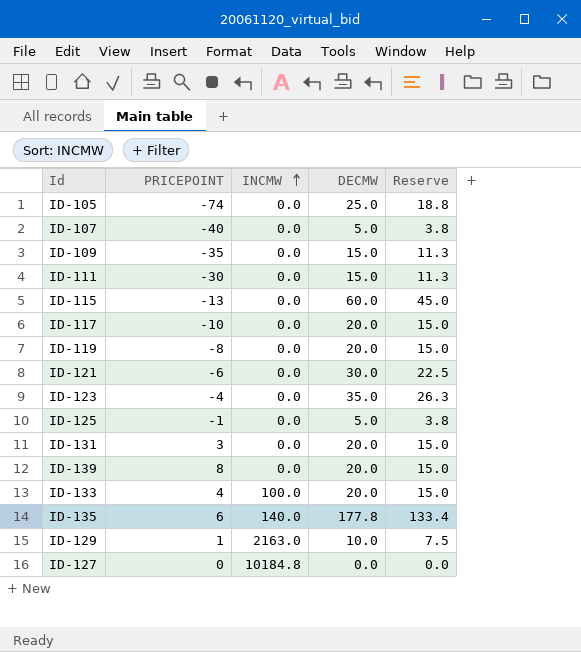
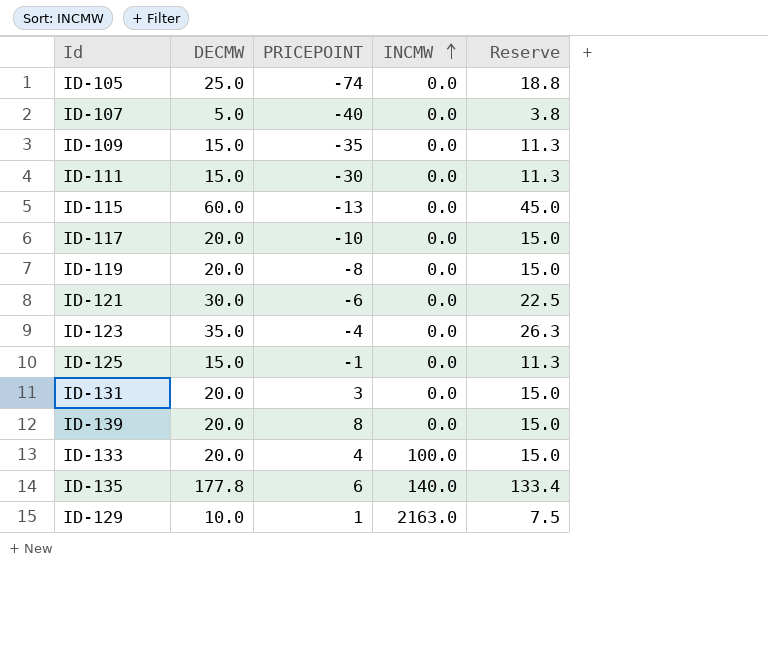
column DECMW | position: 4 -> 2
row ID-127: 0 | 10184.8 | 0.0 | 0.0 -> none
ID-125 | DECMW: 5.0 -> 15.0
ID-125 | Reserve: 3.8 -> 11.3

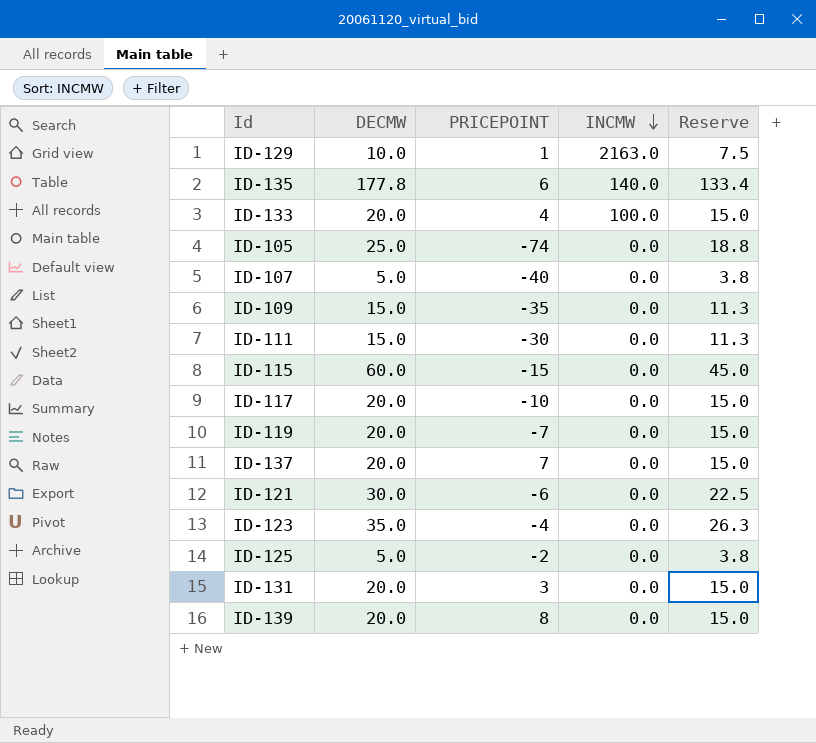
row order: INCMW ascending -> INCMW descending
ID-115 | PRICEPOINT: -13 -> -15
ID-119 | PRICEPOINT: -8 -> -7
row ID-137: none -> 20.0 | 7 | 0.0 | 15.0
ID-125 | DECMW: 15.0 -> 5.0
ID-125 | PRICEPOINT: -1 -> -2
ID-125 | Reserve: 11.3 -> 3.8

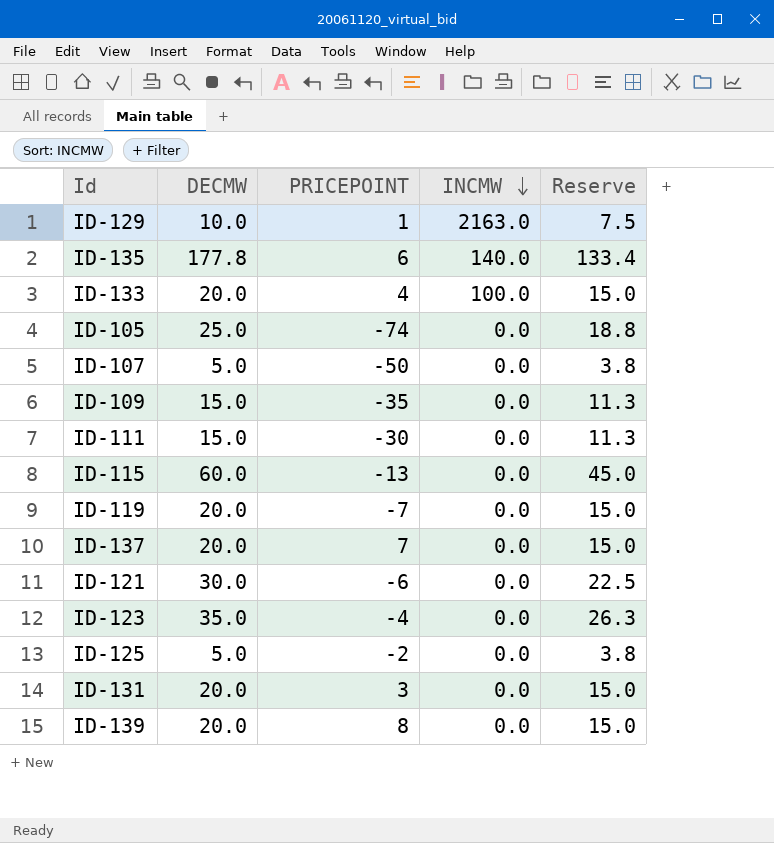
row ID-117: 20.0 | -10 | 0.0 | 15.0 -> none
ID-107 | PRICEPOINT: -40 -> -50
ID-115 | PRICEPOINT: -15 -> -13

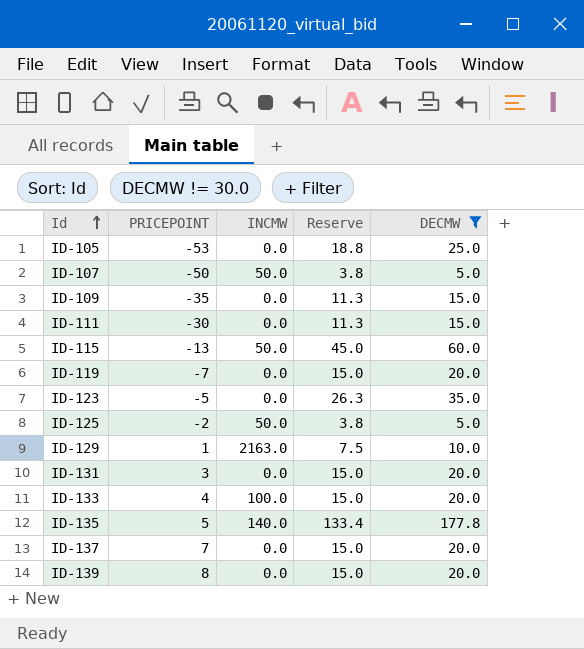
filter: none -> DECMW != 30.0
row order: INCMW descending -> Id ascending
column DECMW | position: 2 -> 5
ID-105 | PRICEPOINT: -74 -> -53
ID-107 | INCMW: 0.0 -> 50.0
ID-115 | INCMW: 0.0 -> 50.0
ID-123 | PRICEPOINT: -4 -> -5
ID-125 | INCMW: 0.0 -> 50.0
ID-135 | PRICEPOINT: 6 -> 5

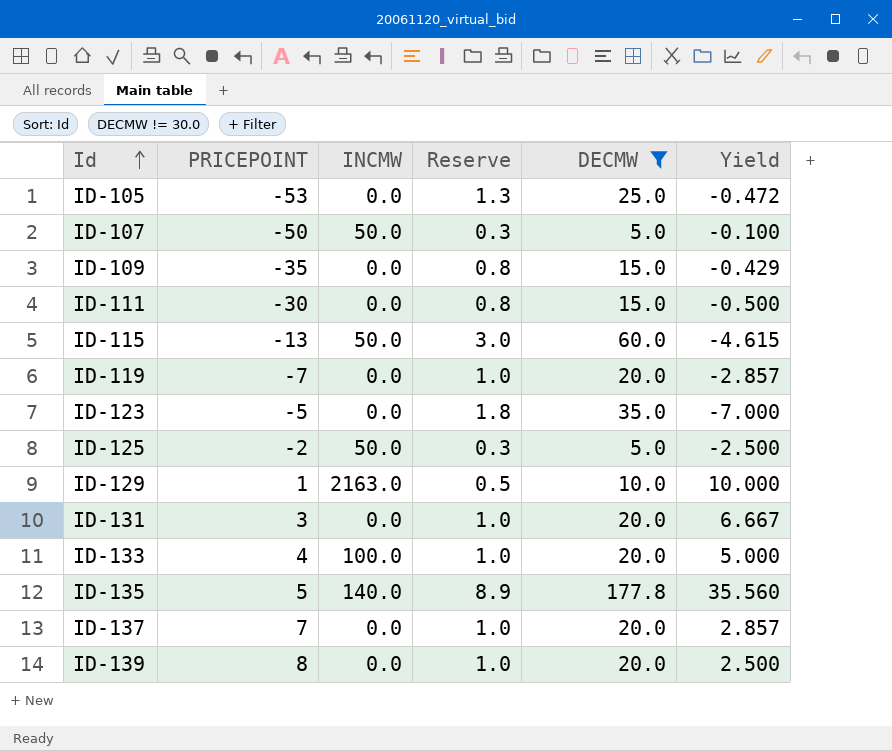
column Reserve | formula: [DECMW] * 0.75 -> [DECMW] * 0.05
column Yield | formula: none -> [DECMW] / [PRICEPOINT]

